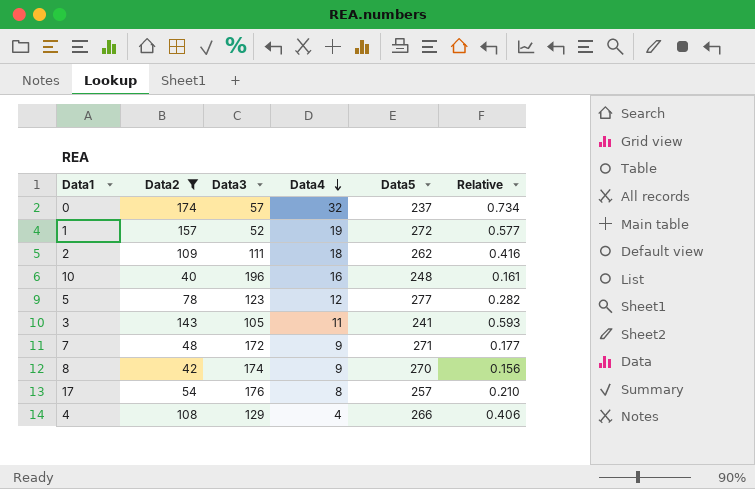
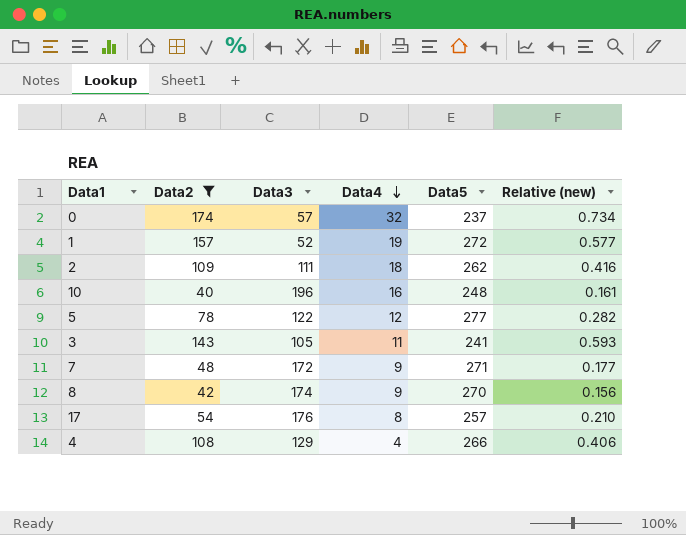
column name: Relative -> Relative (new)
5 | Data3: 123 -> 122

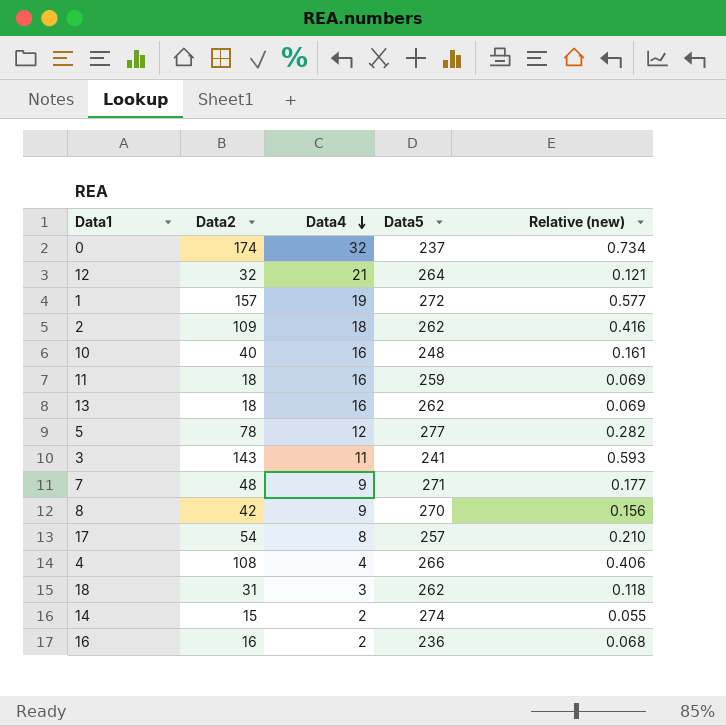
filter: Data2 >= 40 -> none
column Data3 | position: 3 -> none

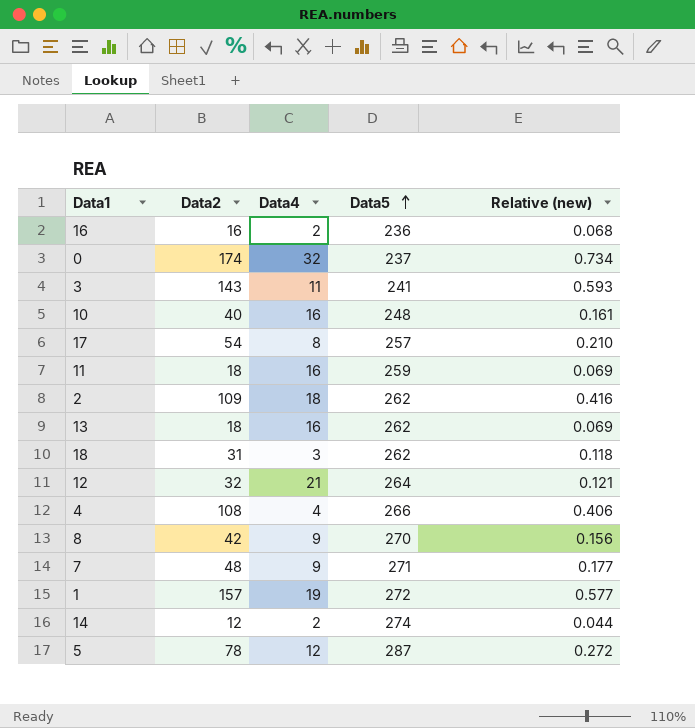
row order: Data4 descending -> Data5 ascending
14 | Data2: 15 -> 12
14 | Relative (new): 0.055 -> 0.044
5 | Data5: 277 -> 287
5 | Relative (new): 0.282 -> 0.272

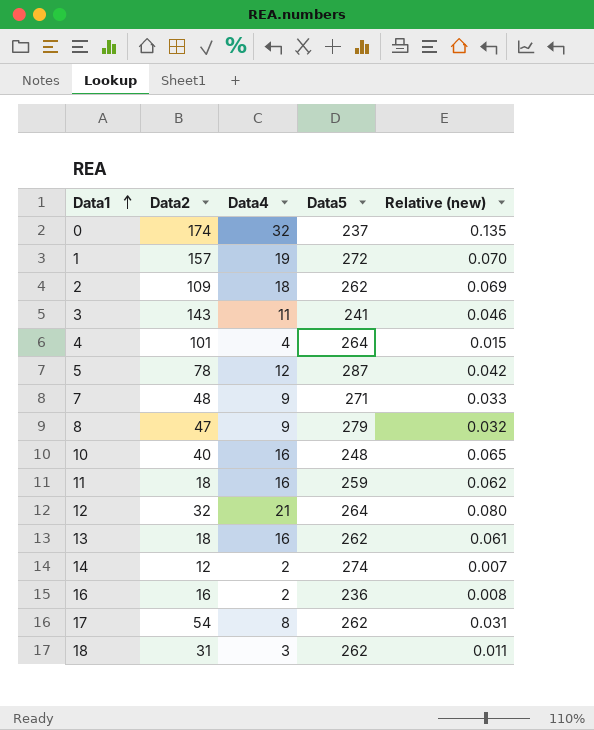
row order: Data5 ascending -> Data1 ascending
column Relative (new) | formula: [Data2] / [Data5] -> [Data4] / [Data5]
4 | Data2: 108 -> 101
4 | Data5: 266 -> 264
8 | Data2: 42 -> 47
8 | Data5: 270 -> 279
17 | Data5: 257 -> 262

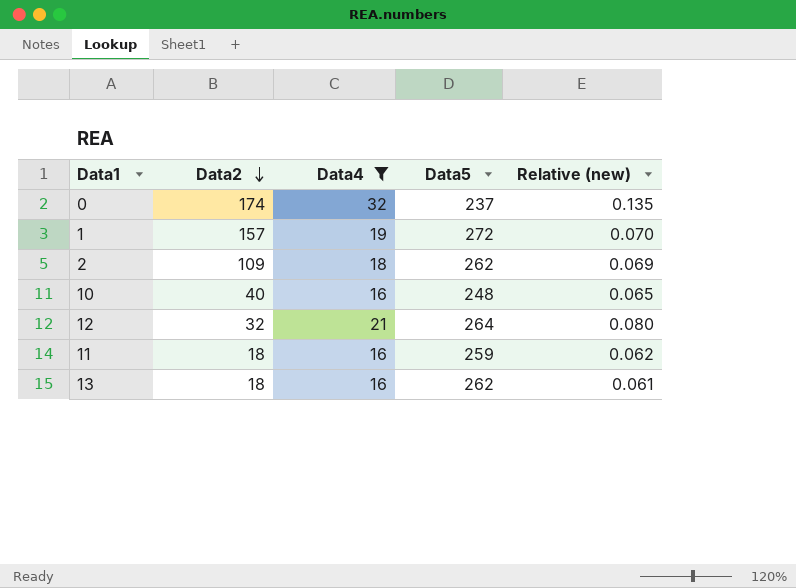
filter: none -> Data4 >= 16
row order: Data1 ascending -> Data2 descending

